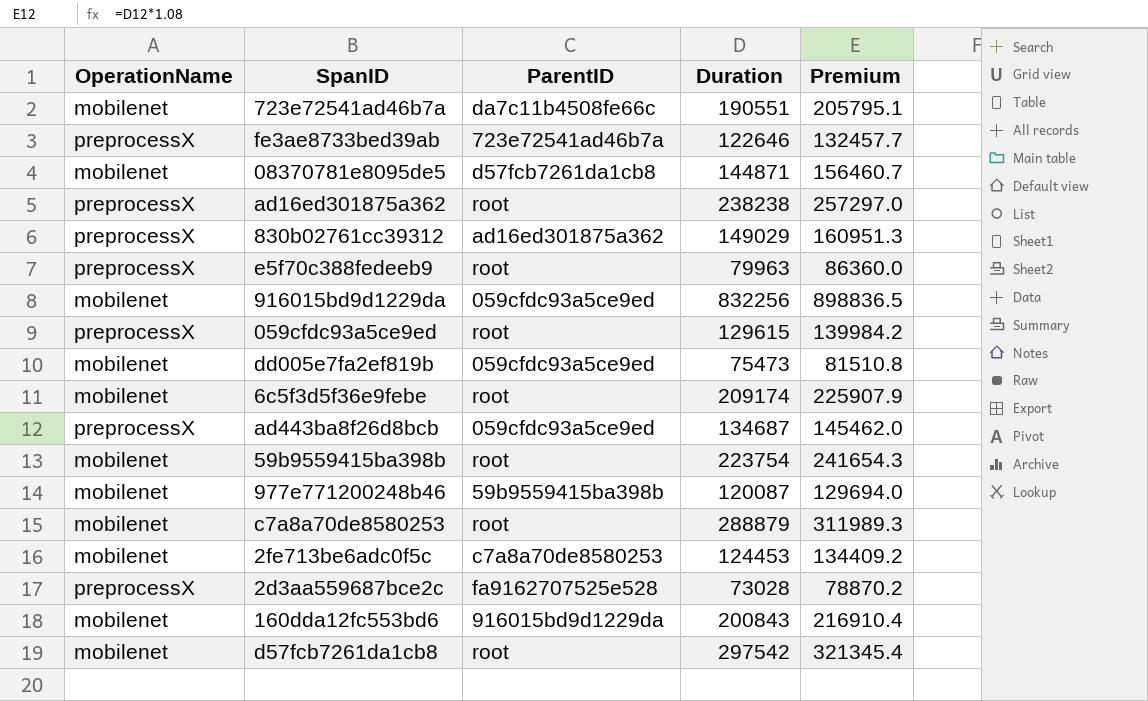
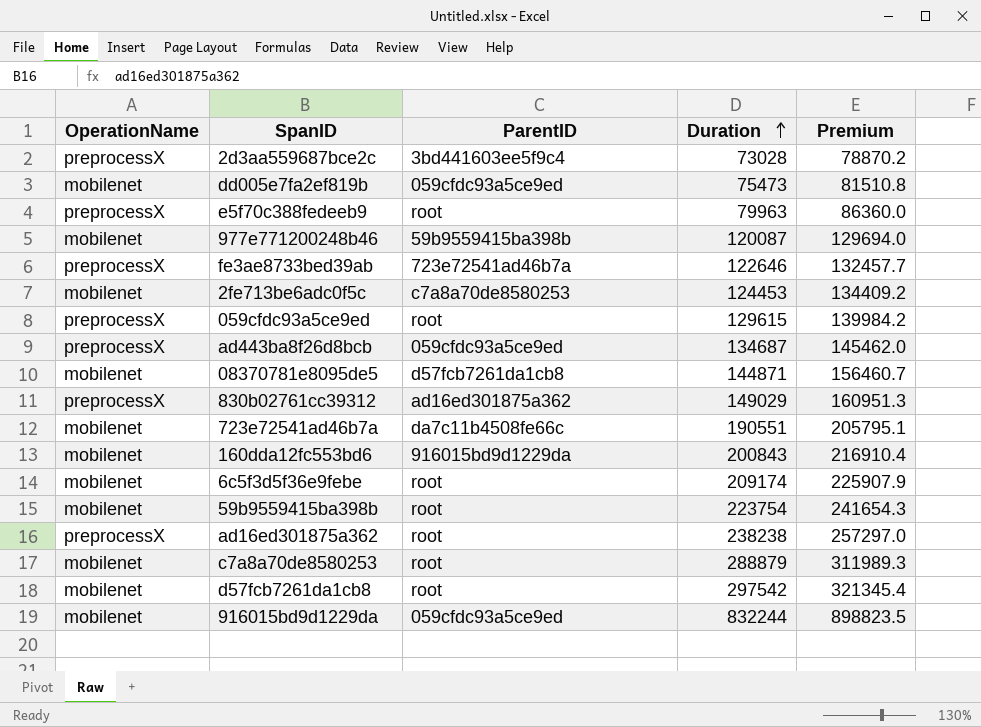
row order: none -> Duration ascending
2d3aa559687bce2c | ParentID: fa9162707525e528 -> 3bd441603ee5f9c4
916015bd9d1229da | Duration: 832256 -> 832244
916015bd9d1229da | Premium: 898836.5 -> 898823.5

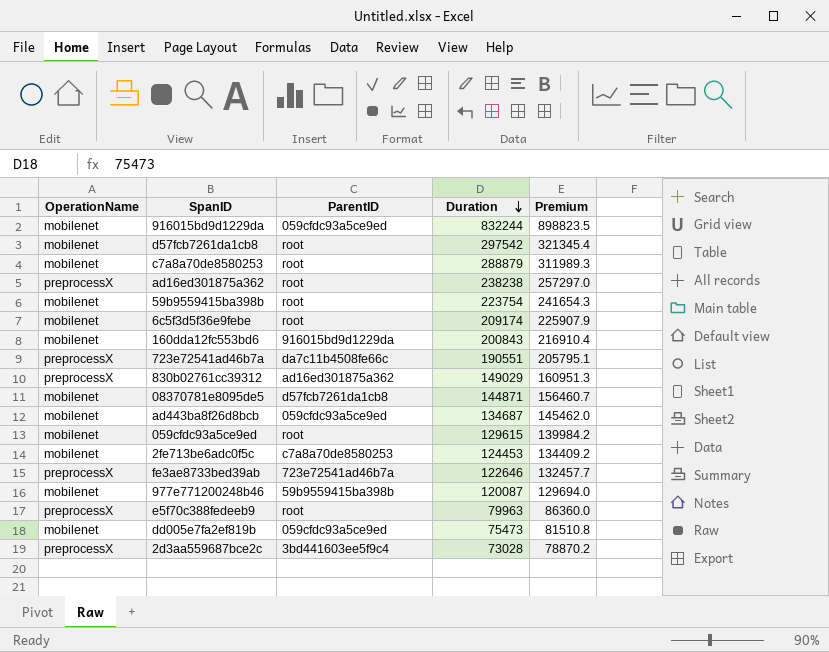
row order: Duration ascending -> Duration descending
723e72541ad46b7a | OperationName: mobilenet -> preprocessX
ad443ba8f26d8bcb | OperationName: preprocessX -> mobilenet
059cfdc93a5ce9ed | OperationName: preprocessX -> mobilenet

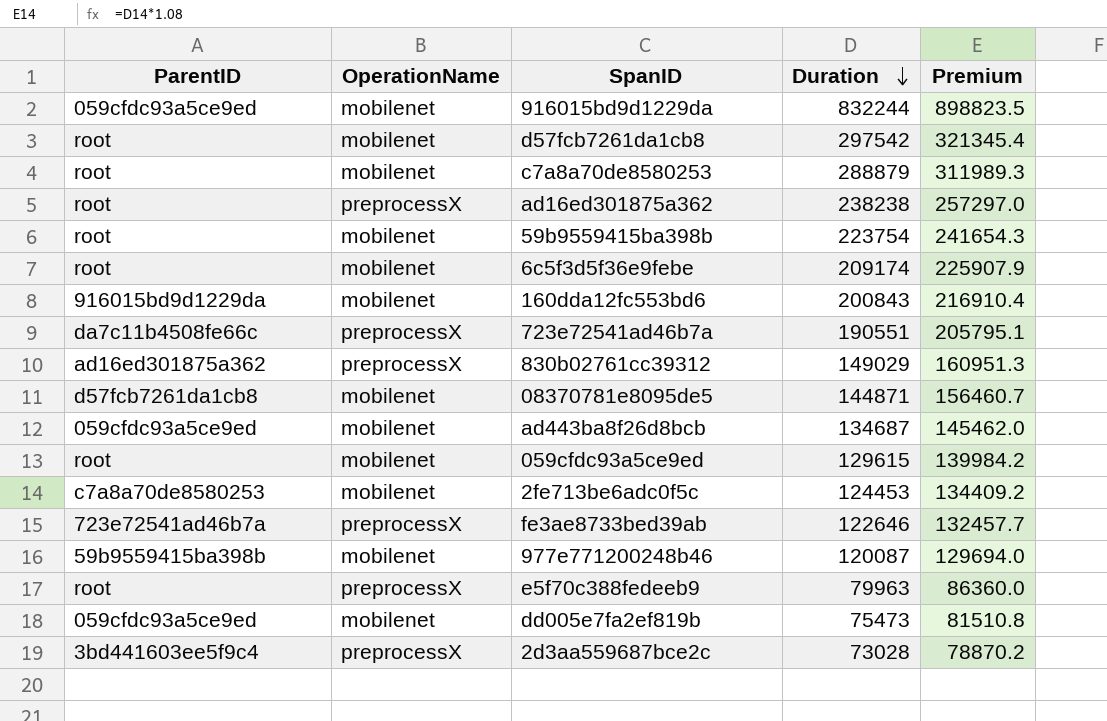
column ParentID | position: 3 -> 1

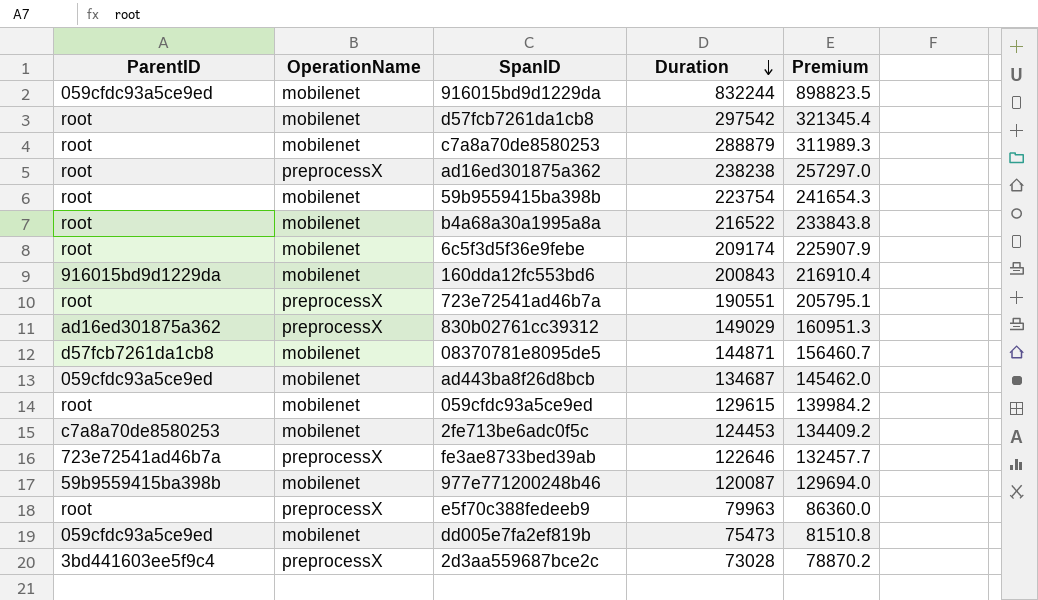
row b4a68a30a1995a8a: none -> root | mobilenet | 216522 | 233843.8
723e72541ad46b7a | ParentID: da7c11b4508fe66c -> root

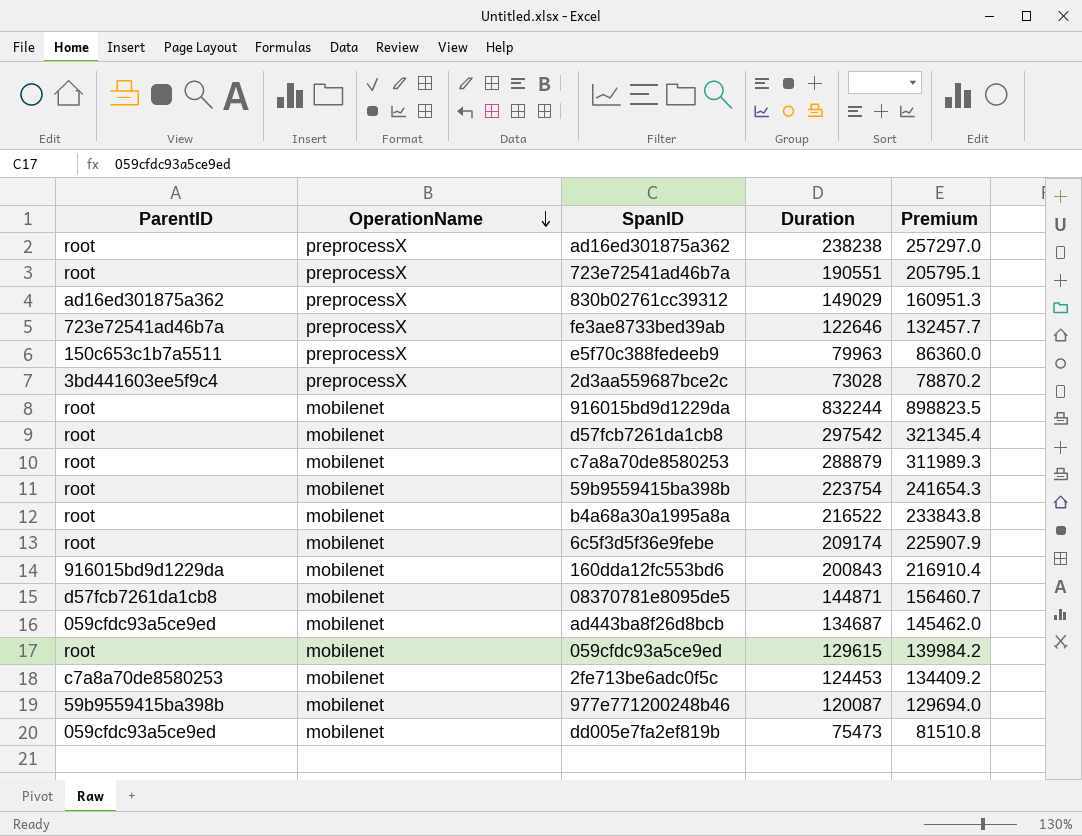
row order: Duration descending -> OperationName descending
e5f70c388fedeeb9 | ParentID: root -> 150c653c1b7a5511
916015bd9d1229da | ParentID: 059cfdc93a5ce9ed -> root

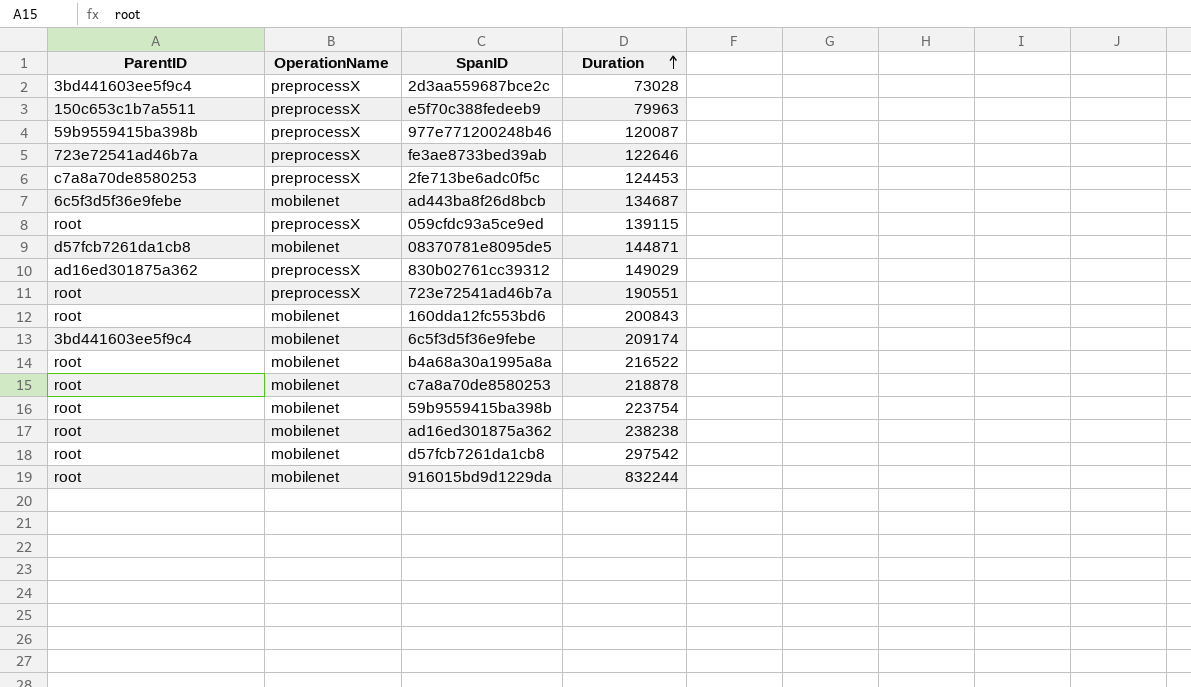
row order: OperationName descending -> Duration ascending
column Premium | formula: [Duration] * 1.08 -> none
row dd005e7fa2ef819b: 059cfdc93a5ce9ed | mobilenet | 75473 | 81510.8 -> none
977e771200248b46 | OperationName: mobilenet -> preprocessX
2fe713be6adc0f5c | OperationName: mobilenet -> preprocessX
ad443ba8f26d8bcb | ParentID: 059cfdc93a5ce9ed -> 6c5f3d5f36e9febe
059cfdc93a5ce9ed | OperationName: mobilenet -> preprocessX
059cfdc93a5ce9ed | Duration: 129615 -> 139115
160dda12fc553bd6 | ParentID: 916015bd9d1229da -> root
6c5f3d5f36e9febe | ParentID: root -> 3bd441603ee5f9c4
c7a8a70de8580253 | Duration: 288879 -> 218878
ad16ed301875a362 | OperationName: preprocessX -> mobilenet

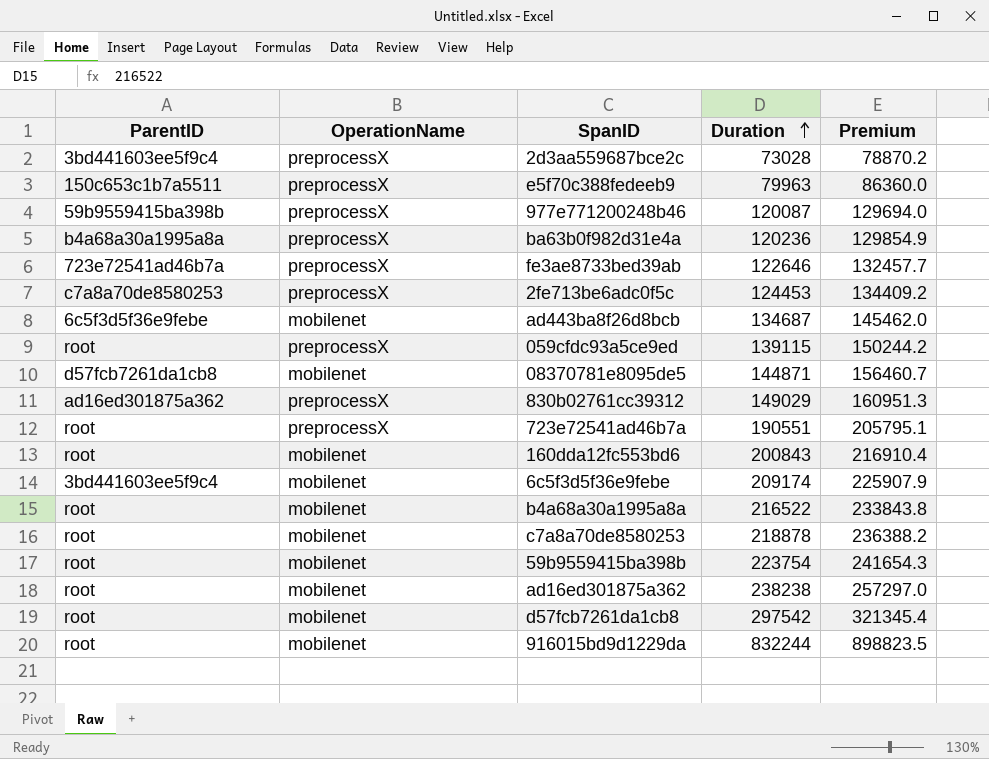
column Premium | formula: none -> [Duration] * 1.08
row ba63b0f982d31e4a: none -> b4a68a30a1995a8a | preprocessX | 120236 | 129854.9

